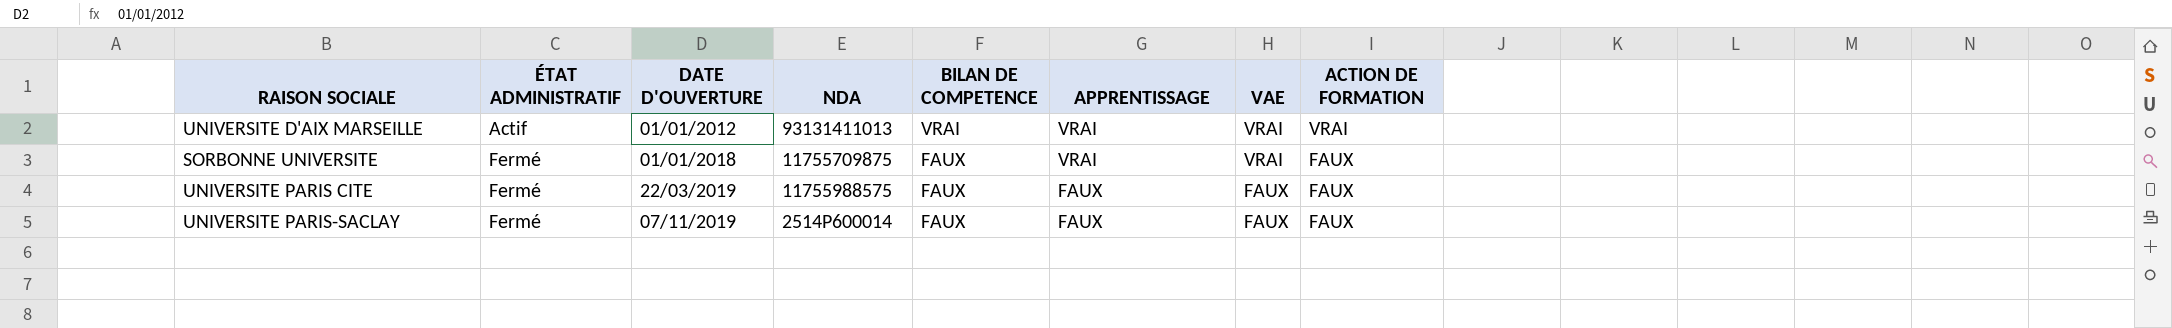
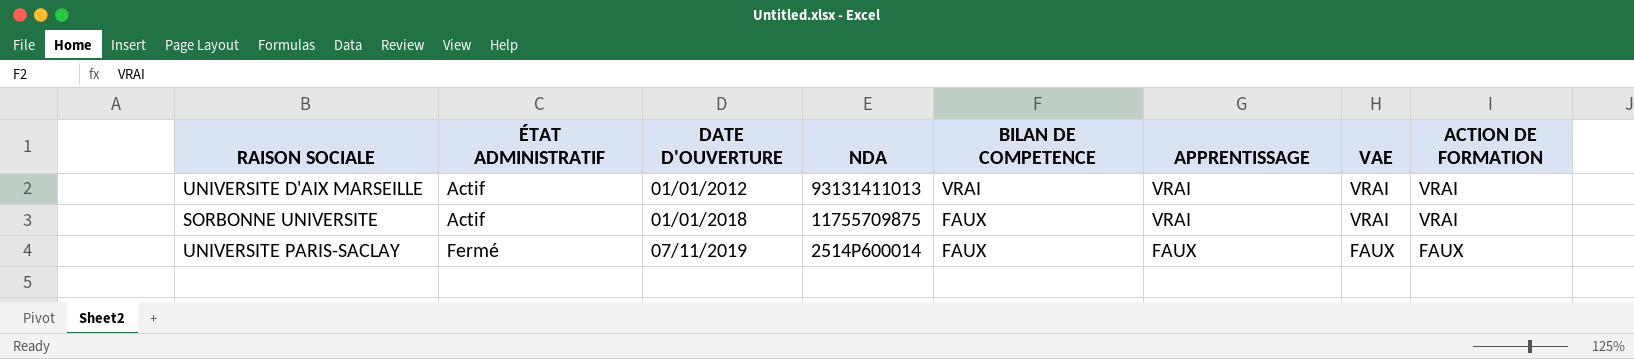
row UNIVERSITE PARIS CITE: Fermé | 22/03/2019 | 11755988575 | FAUX | FAUX | FAUX | FAUX -> none
SORBONNE UNIVERSITE | ÉTAT ADMINISTRATIF: Fermé -> Actif
SORBONNE UNIVERSITE | ACTION DE FORMATION: FAUX -> VRAI

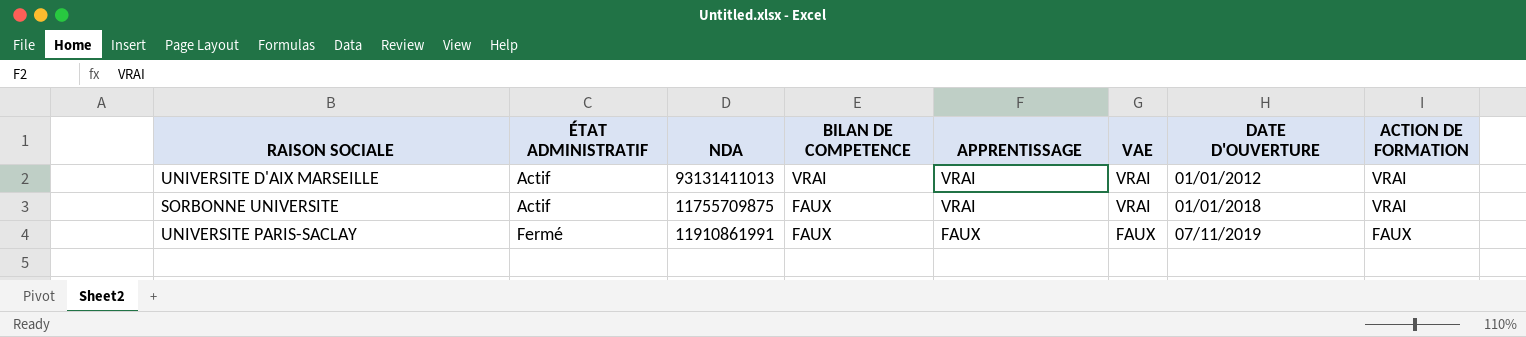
column DATE D'OUVERTURE | position: 3 -> 7
UNIVERSITE PARIS-SACLAY | NDA: 2514P600014 -> 11910861991

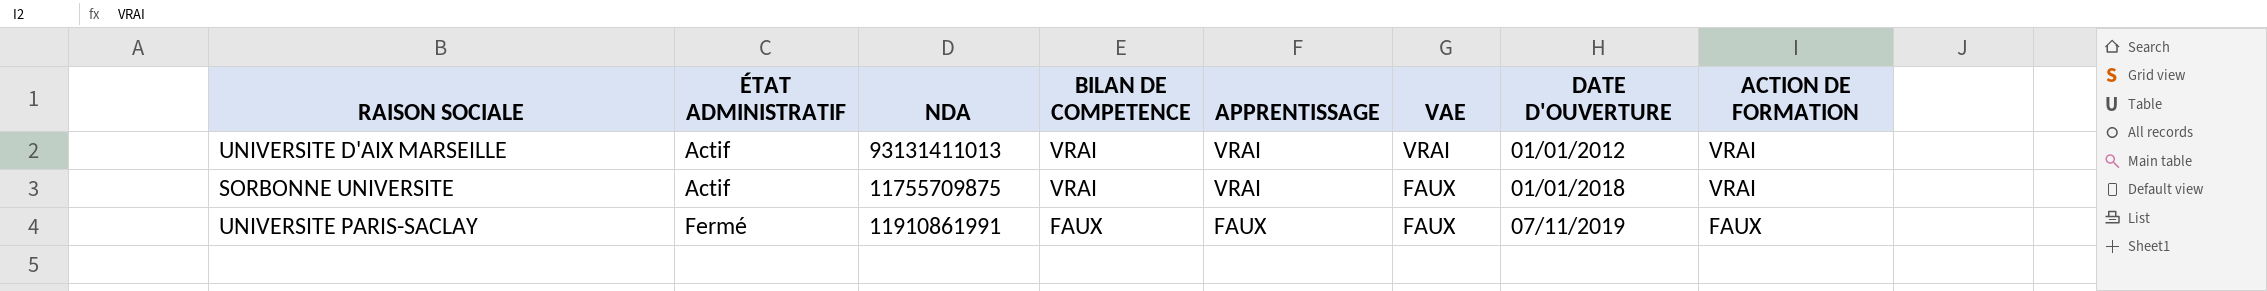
SORBONNE UNIVERSITE | BILAN DE COMPETENCE: FAUX -> VRAI
SORBONNE UNIVERSITE | VAE: VRAI -> FAUX

